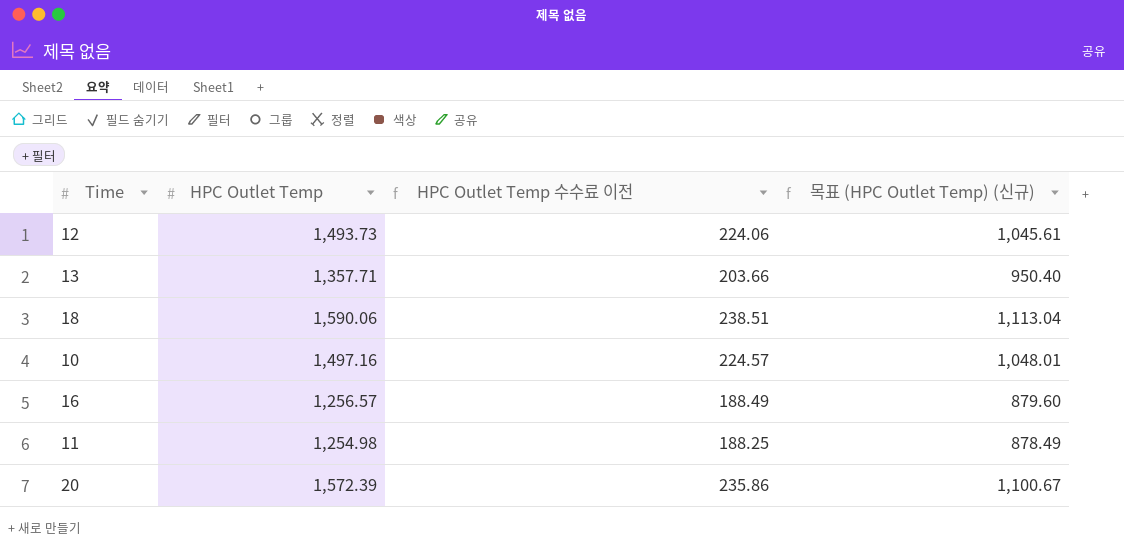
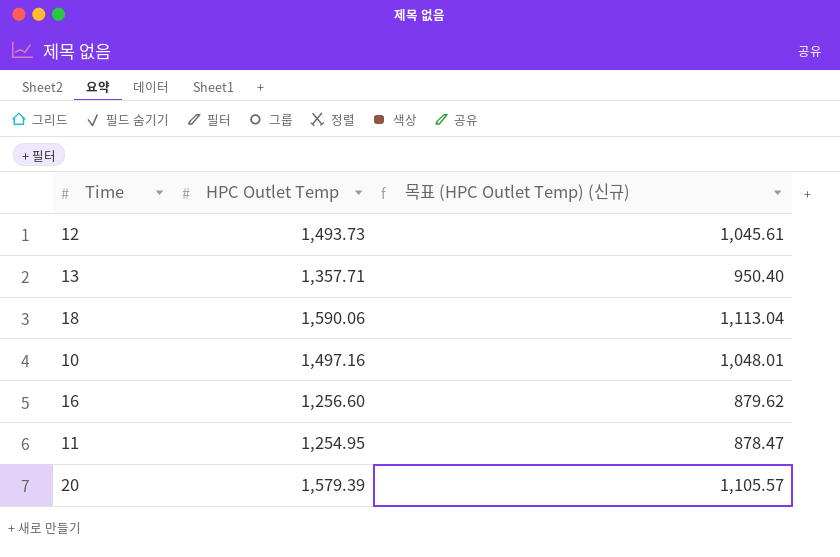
column HPC Outlet Temp 수수료 이전 | formula: [HPC Outlet Temp] * 0.15 -> none
16 | HPC Outlet Temp: 1,256.57 -> 1,256.60
16 | 목표 (HPC Outlet Temp) (신규): 879.60 -> 879.62
11 | HPC Outlet Temp: 1,254.98 -> 1,254.95
11 | 목표 (HPC Outlet Temp) (신규): 878.49 -> 878.47
20 | HPC Outlet Temp: 1,572.39 -> 1,579.39
20 | 목표 (HPC Outlet Temp) (신규): 1,100.67 -> 1,105.57

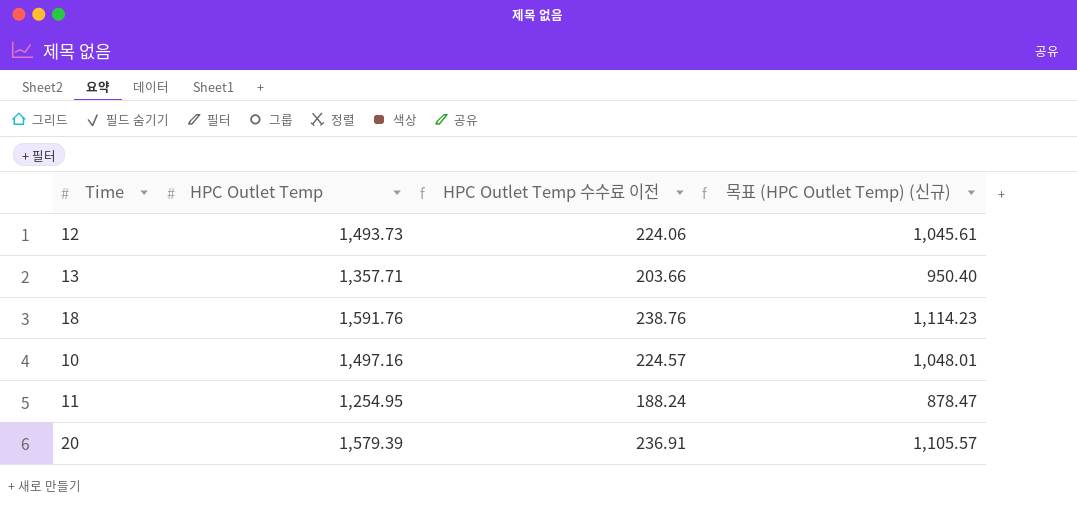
column HPC Outlet Temp 수수료 이전 | formula: none -> [HPC Outlet Temp] * 0.15
row 16: 1,256.60 | 879.62 -> none
18 | HPC Outlet Temp: 1,590.06 -> 1,591.76
18 | 목표 (HPC Outlet Temp) (신규): 1,113.04 -> 1,114.23

